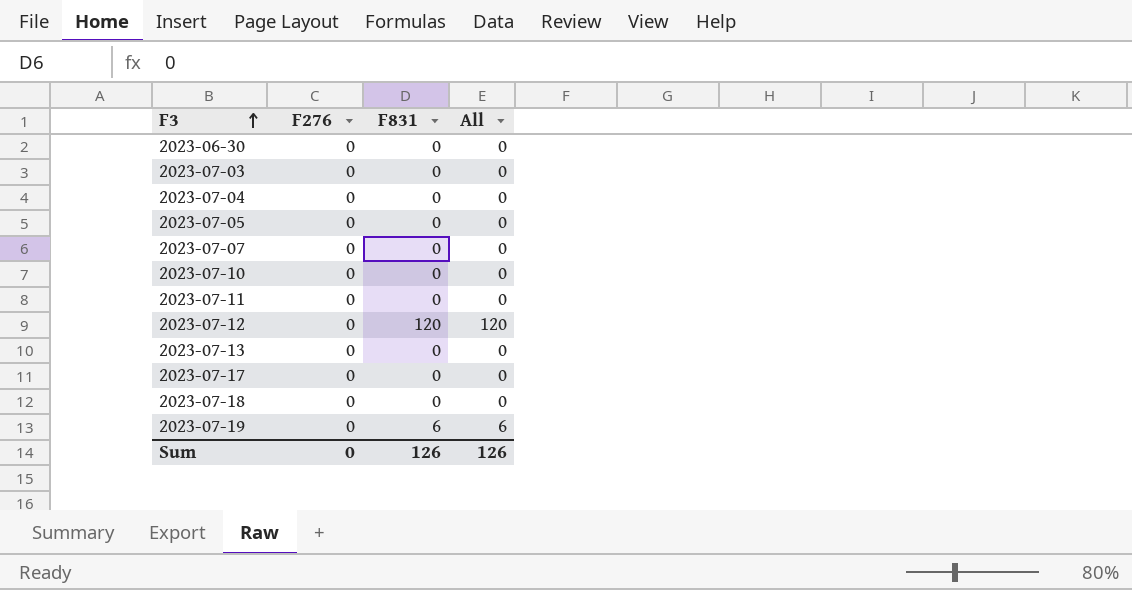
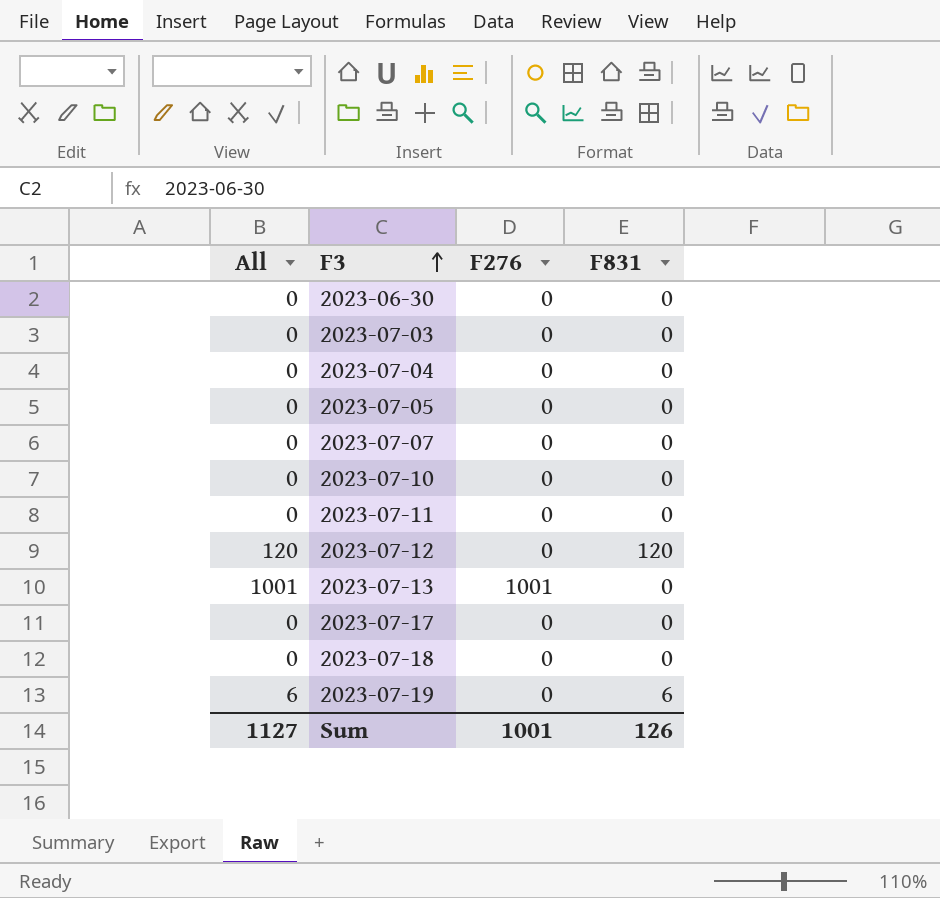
column All | position: 4 -> 1
2023-07-13 | All: 0 -> 1001
2023-07-13 | F276: 0 -> 1001
Sum | All: 126 -> 1127
Sum | F276: 0 -> 1001

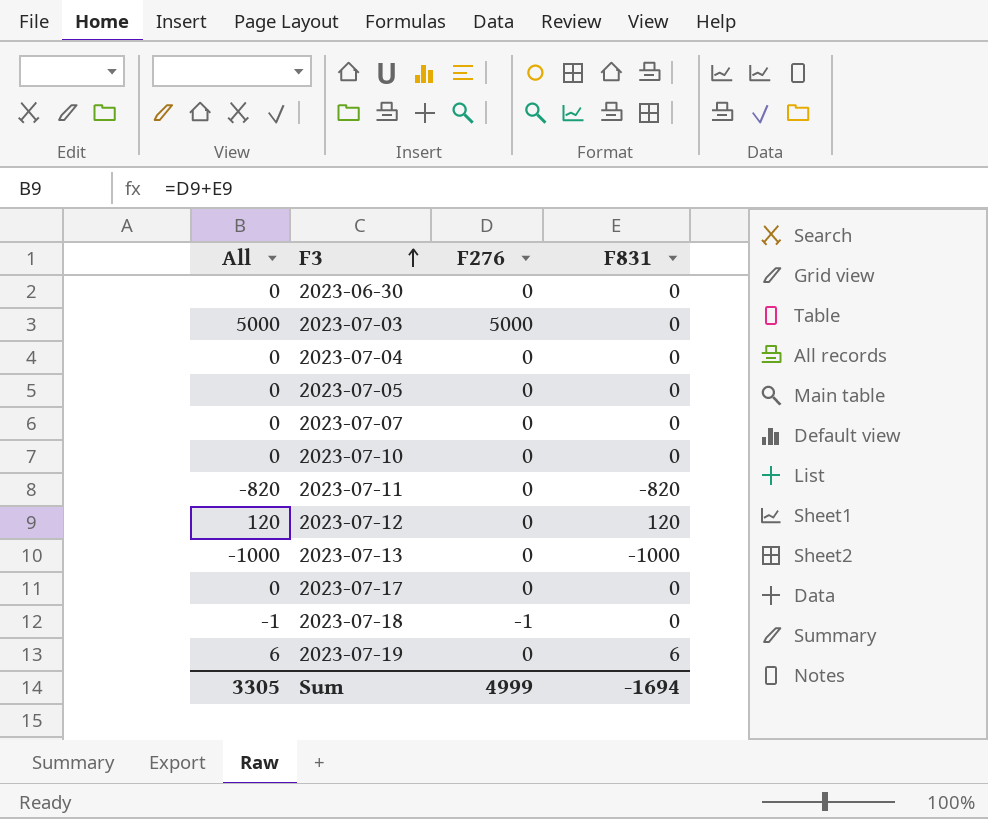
2023-07-03 | All: 0 -> 5000
2023-07-03 | F276: 0 -> 5000
2023-07-11 | All: 0 -> -820
2023-07-11 | F831: 0 -> -820
2023-07-13 | All: 1001 -> -1000
2023-07-13 | F276: 1001 -> 0
2023-07-13 | F831: 0 -> -1000
2023-07-18 | All: 0 -> -1
2023-07-18 | F276: 0 -> -1
Sum | All: 1127 -> 3305
Sum | F276: 1001 -> 4999
Sum | F831: 126 -> -1694

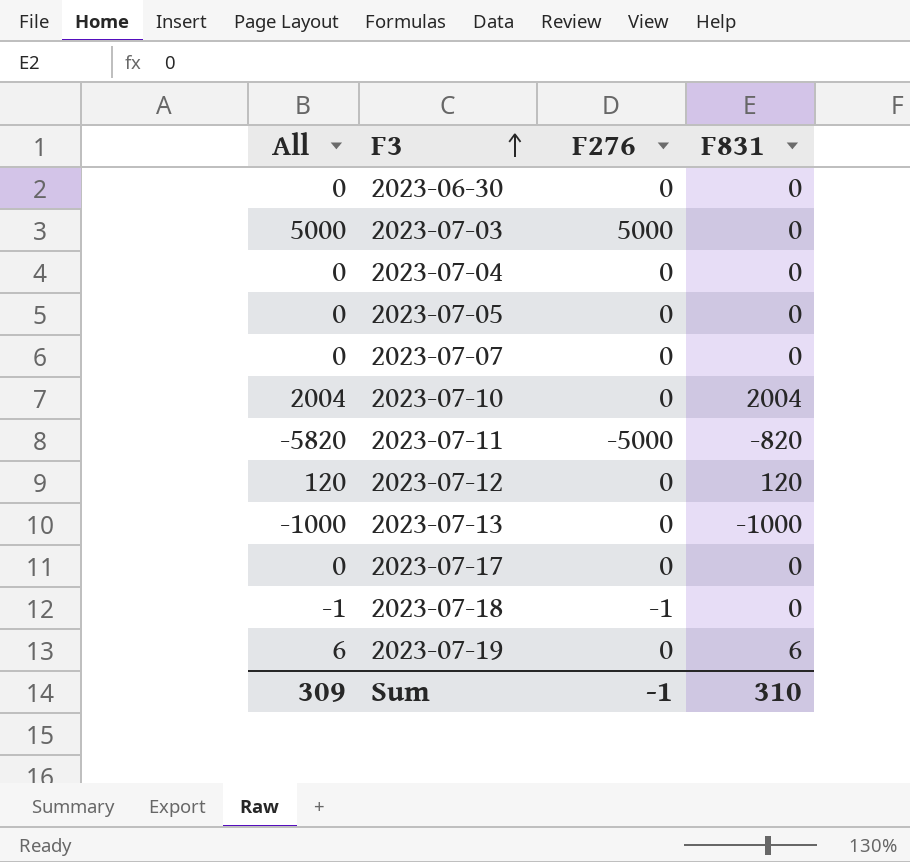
2023-07-10 | All: 0 -> 2004
2023-07-10 | F831: 0 -> 2004
2023-07-11 | All: -820 -> -5820
2023-07-11 | F276: 0 -> -5000
Sum | All: 3305 -> 309
Sum | F276: 4999 -> -1
Sum | F831: -1694 -> 310

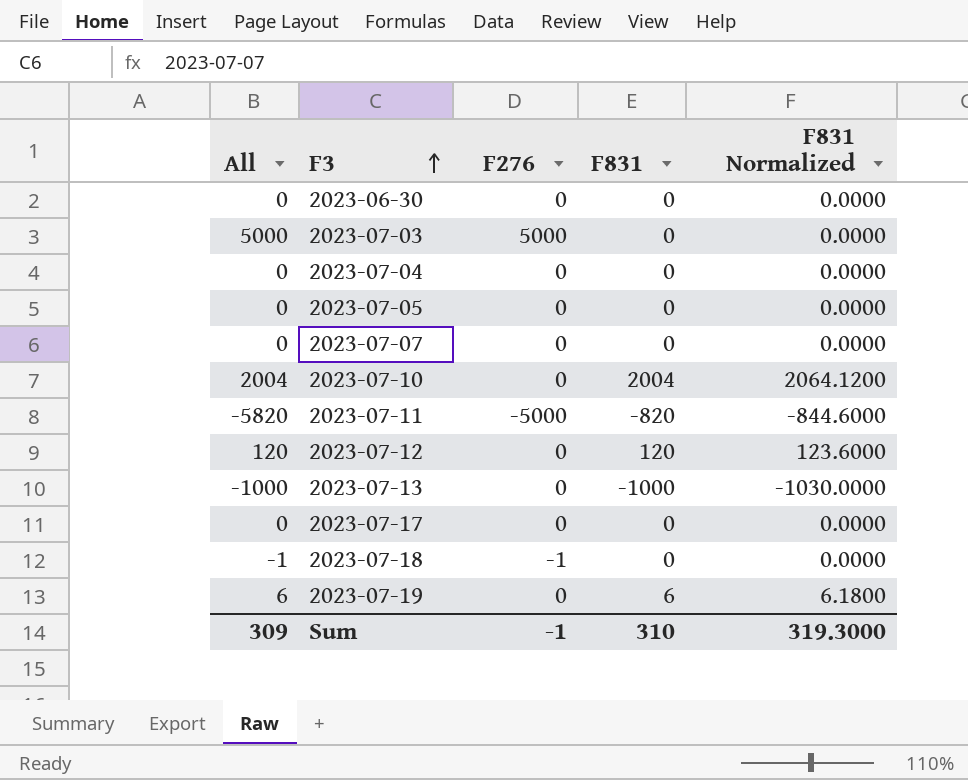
column F831 Normalized | formula: none -> [F831] * 1.03

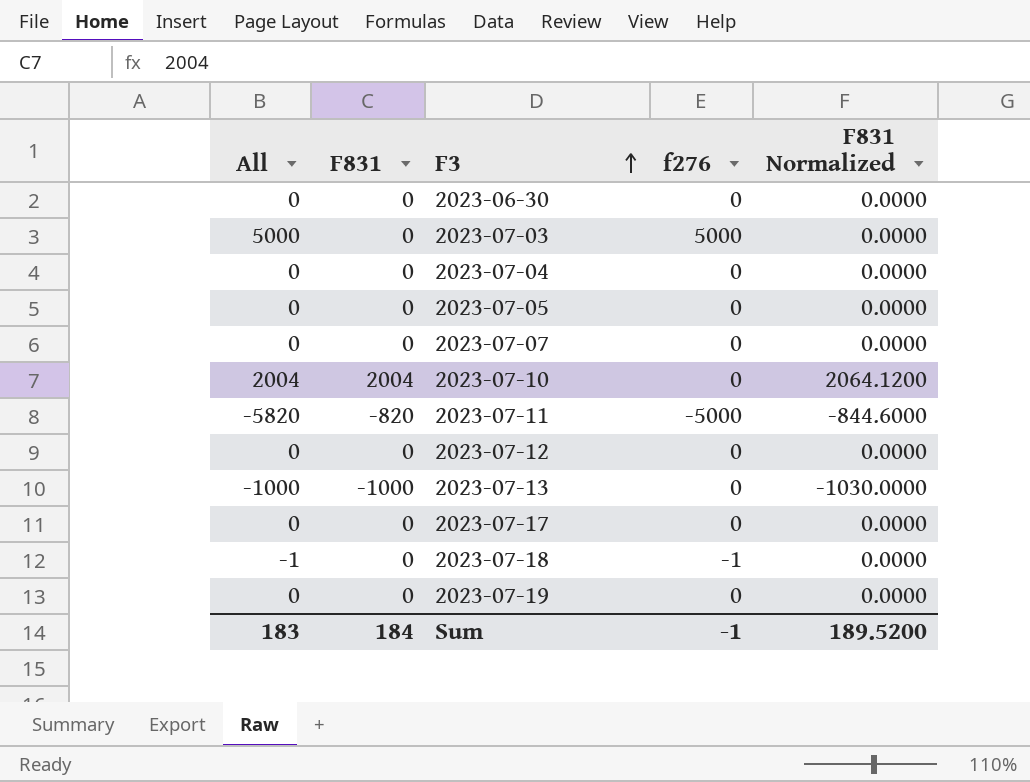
column F831 | position: 4 -> 2
column name: F276 -> f276
2023-07-12 | All: 120 -> 0
2023-07-12 | F831: 120 -> 0
2023-07-12 | F831 Normalized: 123.6000 -> 0.0000
2023-07-19 | All: 6 -> 0
2023-07-19 | F831: 6 -> 0
2023-07-19 | F831 Normalized: 6.1800 -> 0.0000
Sum | All: 309 -> 183
Sum | F831: 310 -> 184
Sum | F831 Normalized: 319.3000 -> 189.5200

